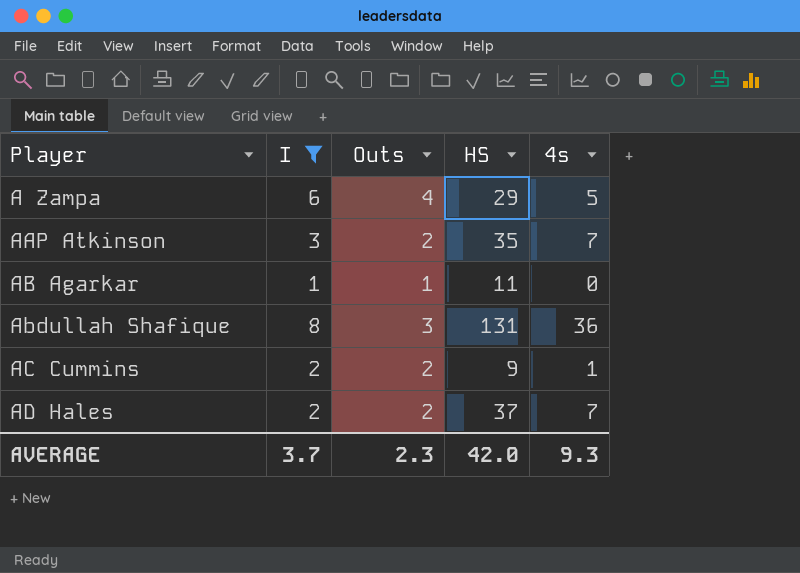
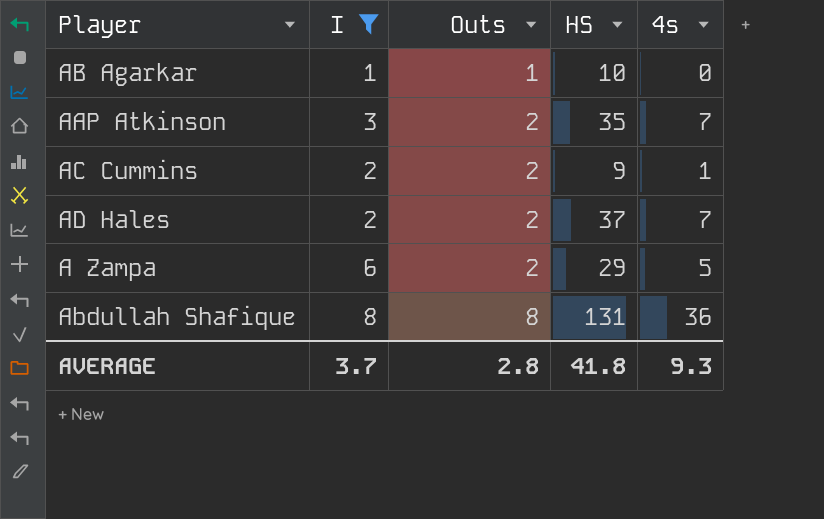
row order: Player ascending -> Outs ascending
AB Agarkar | HS: 11 -> 10
A Zampa | Outs: 4 -> 2
Abdullah Shafique | Outs: 3 -> 8
AVERAGE | Outs: 2.3 -> 2.8
AVERAGE | HS: 42.0 -> 41.8

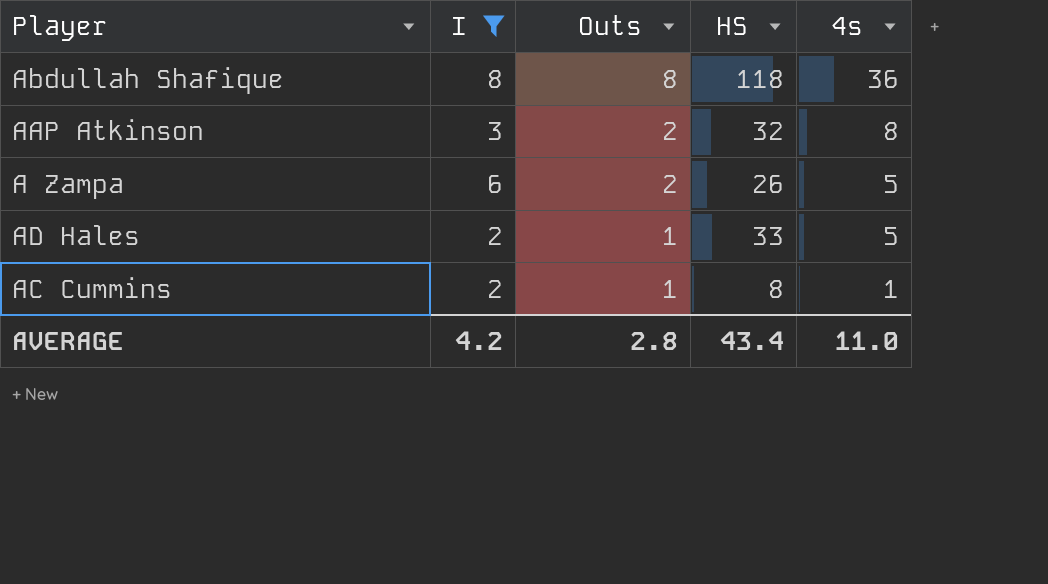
row order: Outs ascending -> Outs descending
row AB Agarkar: 1 | 1 | 10 | 0 -> none
Abdullah Shafique | HS: 131 -> 118
AAP Atkinson | HS: 35 -> 32
AAP Atkinson | 4s: 7 -> 8
A Zampa | HS: 29 -> 26
AD Hales | Outs: 2 -> 1
AD Hales | HS: 37 -> 33
AD Hales | 4s: 7 -> 5
AC Cummins | Outs: 2 -> 1
AC Cummins | HS: 9 -> 8
AVERAGE | I: 3.7 -> 4.2
AVERAGE | HS: 41.8 -> 43.4
AVERAGE | 4s: 9.3 -> 11.0

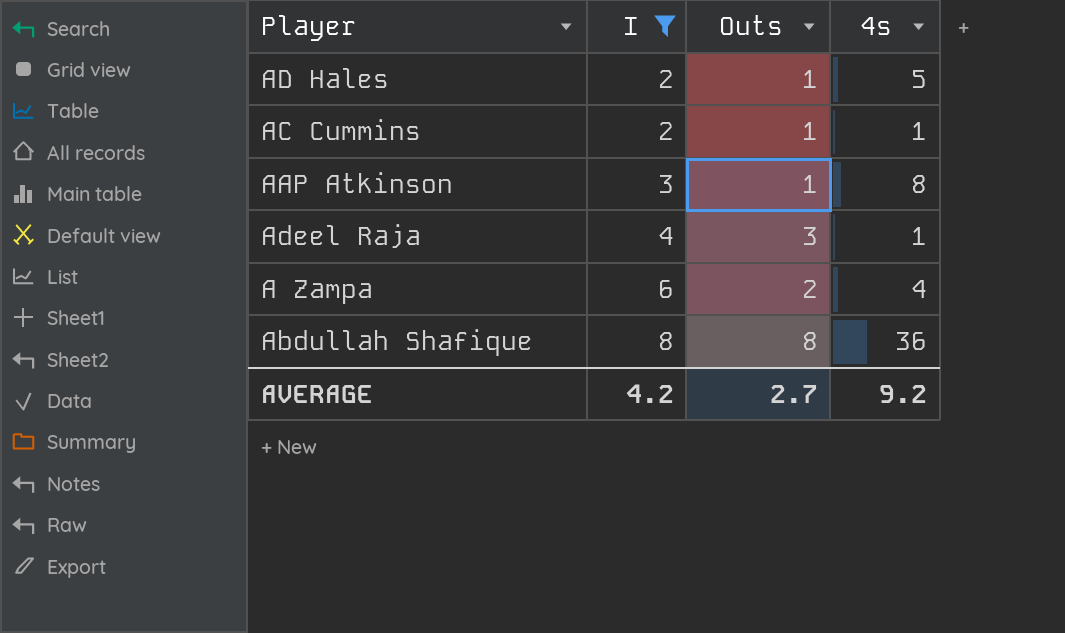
row order: Outs descending -> I ascending
column HS | position: 4 -> none
AAP Atkinson | Outs: 2 -> 1
row Adeel Raja: none -> 4 | 3 | 1
A Zampa | 4s: 5 -> 4
AVERAGE | Outs: 2.8 -> 2.7
AVERAGE | 4s: 11.0 -> 9.2

